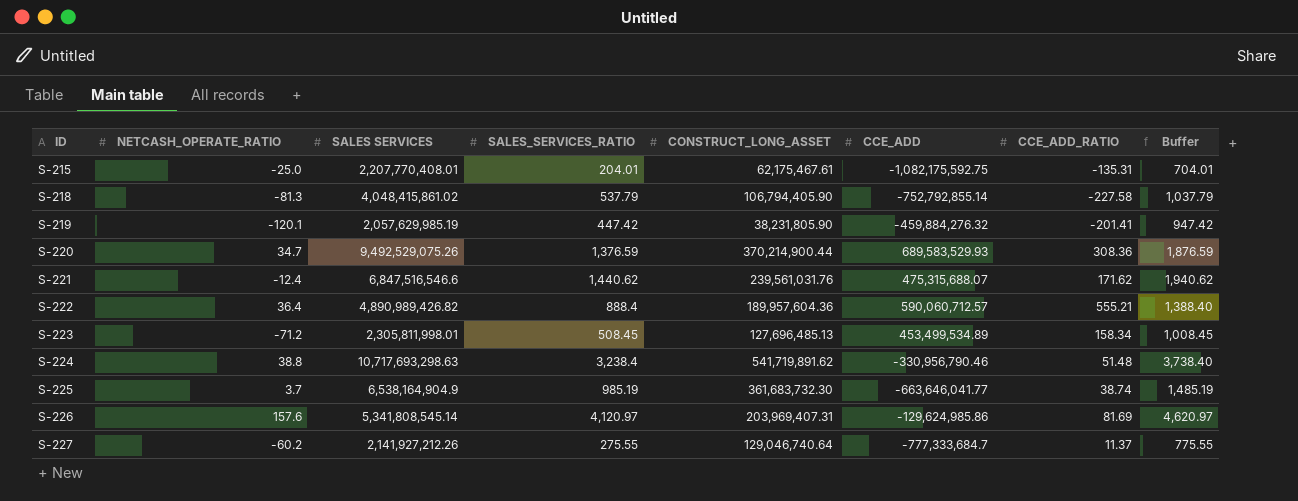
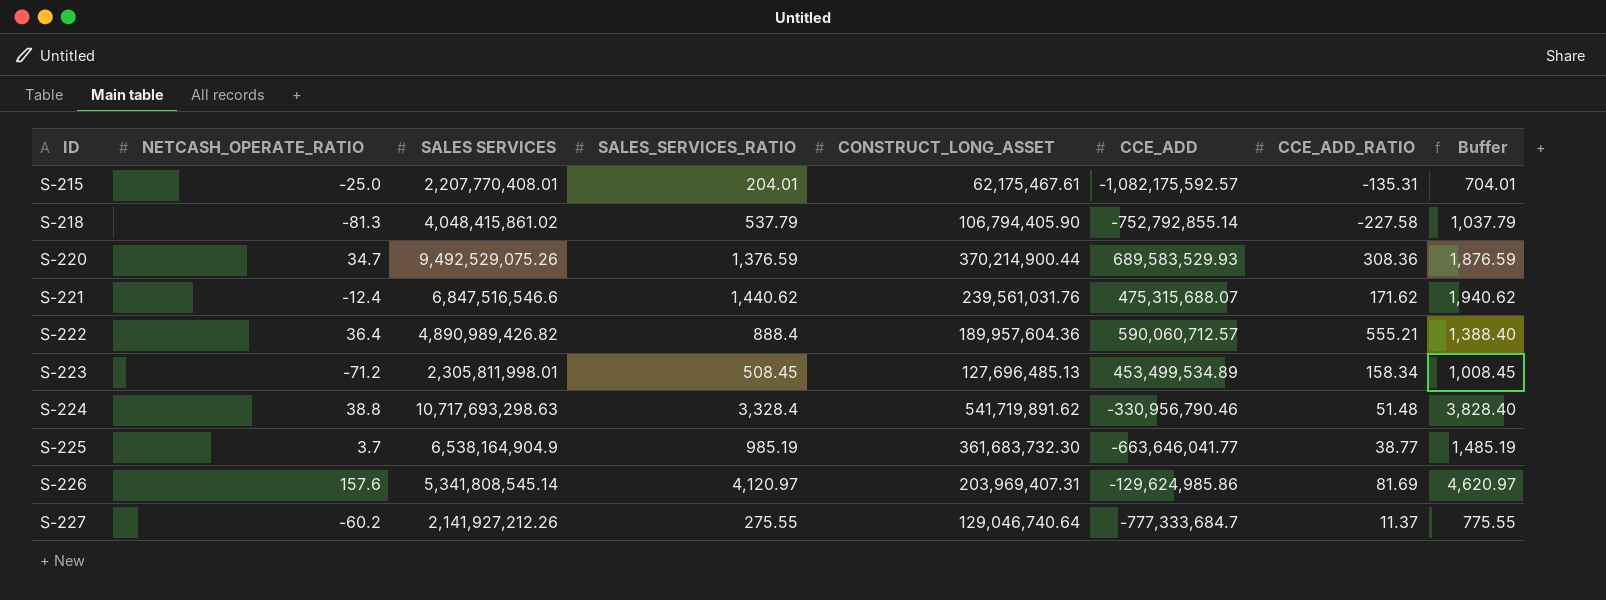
row S-219: -120.1 | 2,057,629,985.19 | 447.42 | 38,231,805.90 | -459,884,276.32 | -201.41 | 947.42 -> none
S-215 | CCE_ADD: -1,082,175,592.75 -> -1,082,175,592.57
S-224 | SALES_SERVICES_RATIO: 3,238.4 -> 3,328.4
S-224 | Buffer: 3,738.40 -> 3,828.40
S-225 | CCE_ADD_RATIO: 38.74 -> 38.77

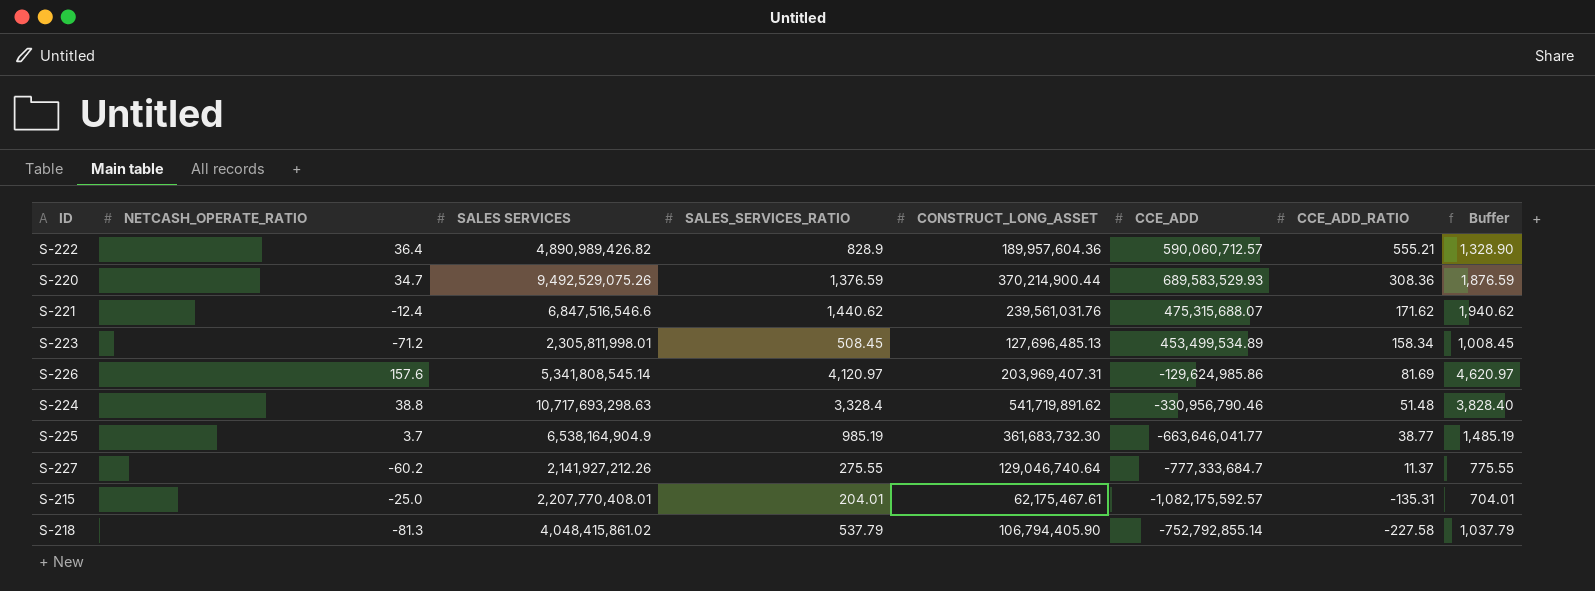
row order: ID ascending -> CCE_ADD_RATIO descending
S-222 | SALES_SERVICES_RATIO: 888.4 -> 828.9
S-222 | Buffer: 1,388.40 -> 1,328.90

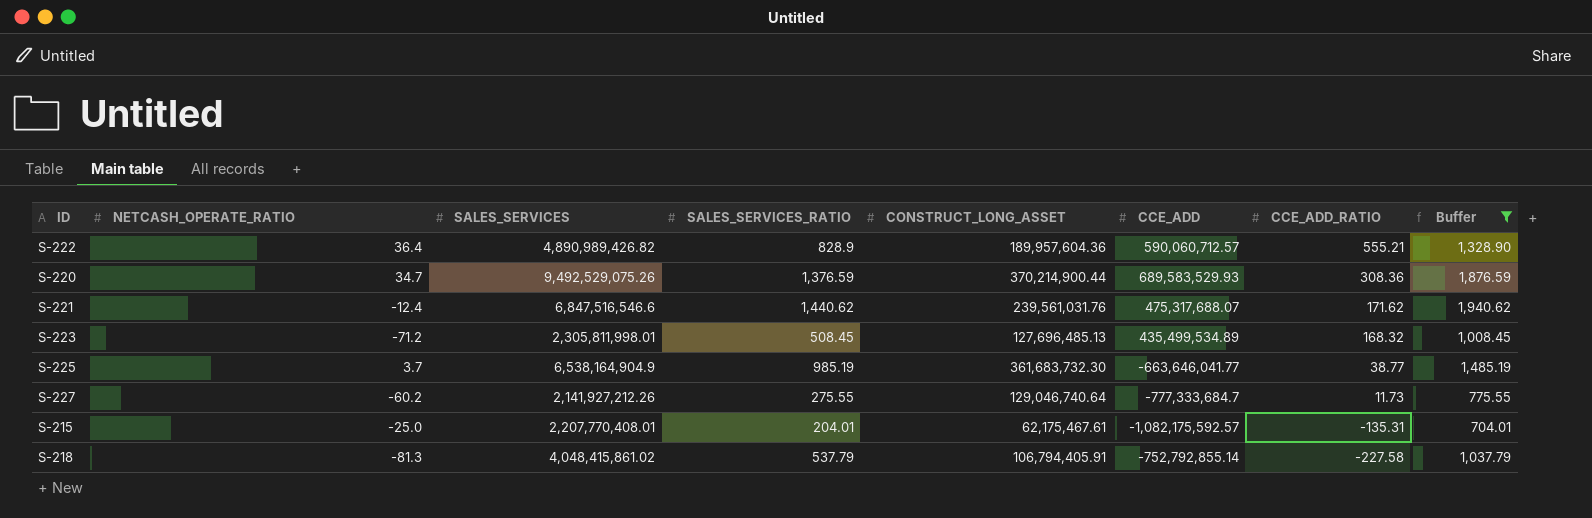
filter: none -> Buffer <= 1,940.62
column name: SALES SERVICES -> SALES_SERVICES
S-221 | CCE_ADD: 475,315,688.07 -> 475,317,688.07
S-223 | CCE_ADD: 453,499,534.89 -> 435,499,534.89
S-223 | CCE_ADD_RATIO: 158.34 -> 168.32
S-227 | CCE_ADD_RATIO: 11.37 -> 11.73
S-218 | CONSTRUCT_LONG_ASSET: 106,794,405.90 -> 106,794,405.91

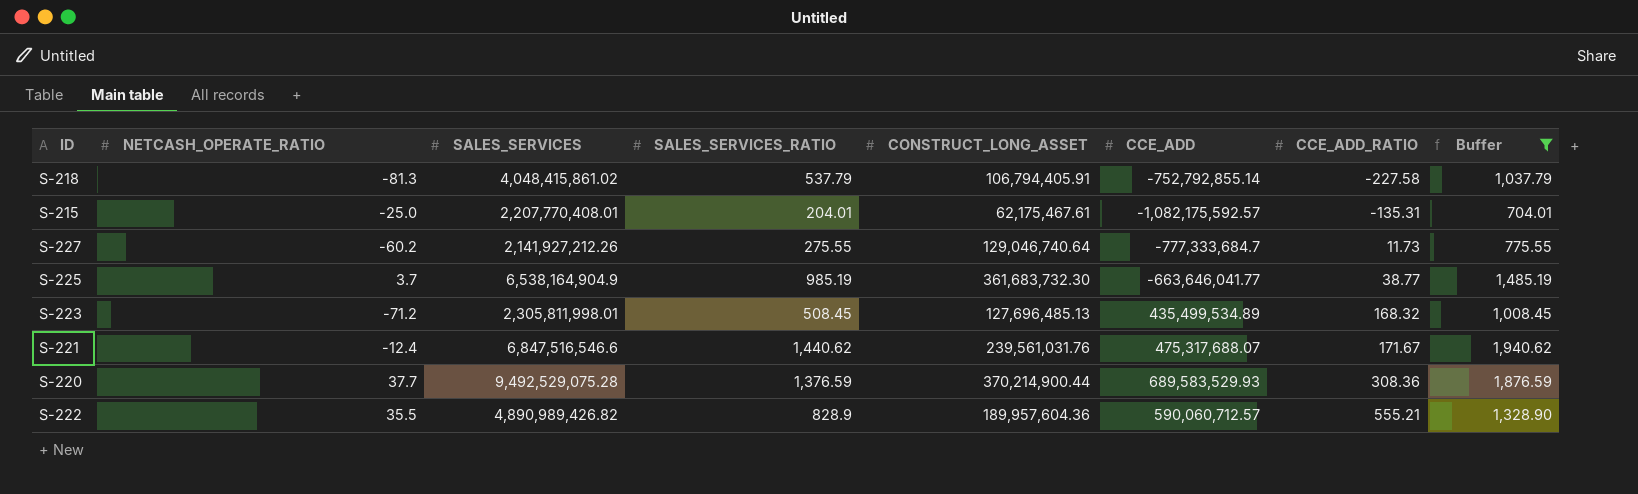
row order: CCE_ADD_RATIO descending -> CCE_ADD_RATIO ascending
S-221 | CCE_ADD_RATIO: 171.62 -> 171.67
S-220 | NETCASH_OPERATE_RATIO: 34.7 -> 37.7
S-220 | SALES_SERVICES: 9,492,529,075.26 -> 9,492,529,075.28
S-222 | NETCASH_OPERATE_RATIO: 36.4 -> 35.5

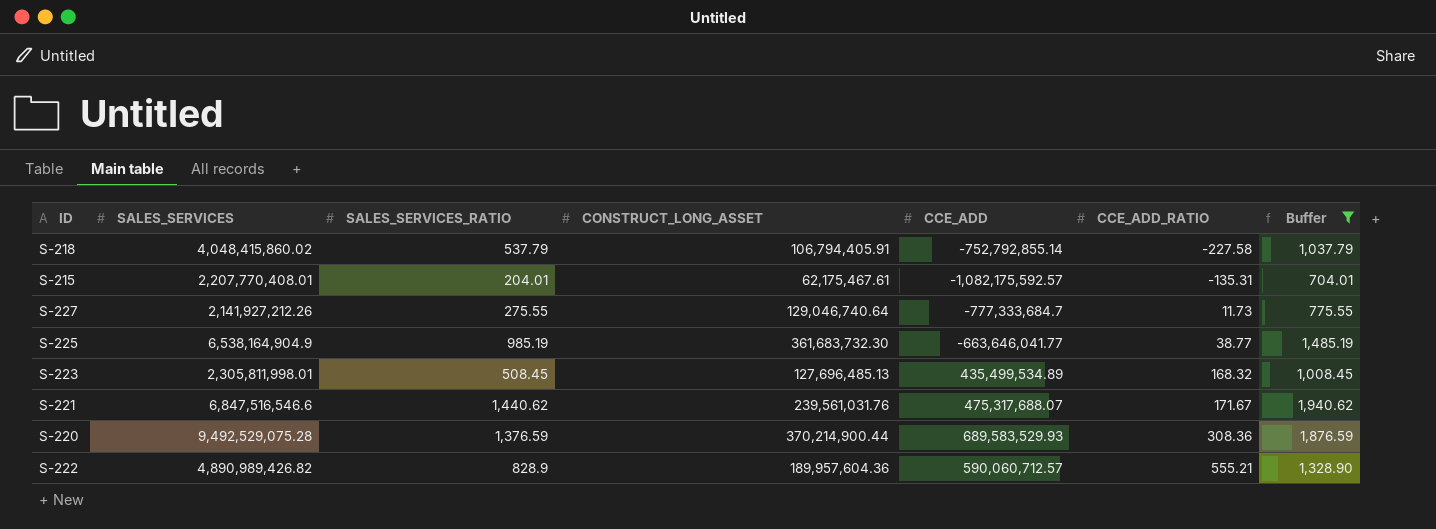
column NETCASH_OPERATE_RATIO | position: 2 -> none
S-218 | SALES_SERVICES: 4,048,415,861.02 -> 4,048,415,860.02

